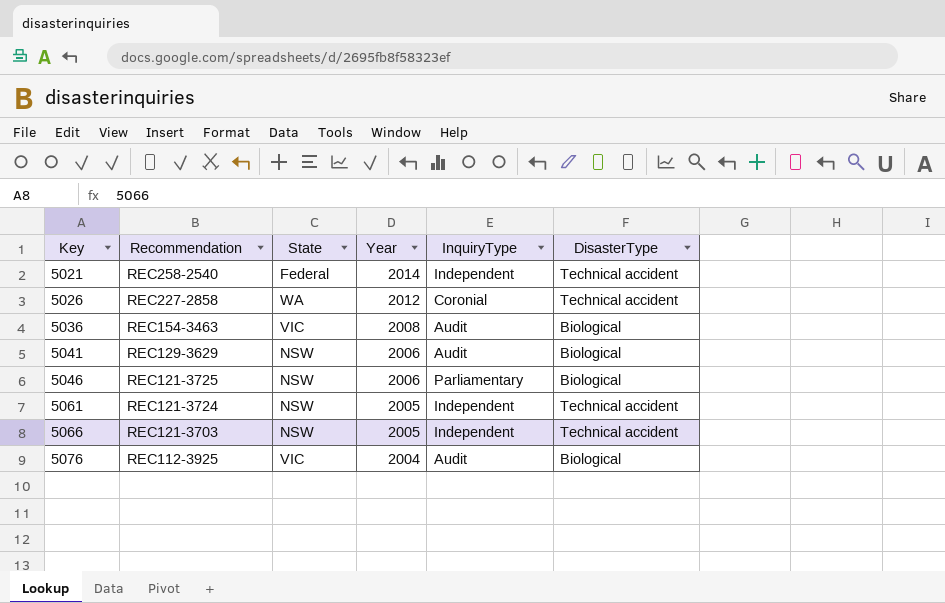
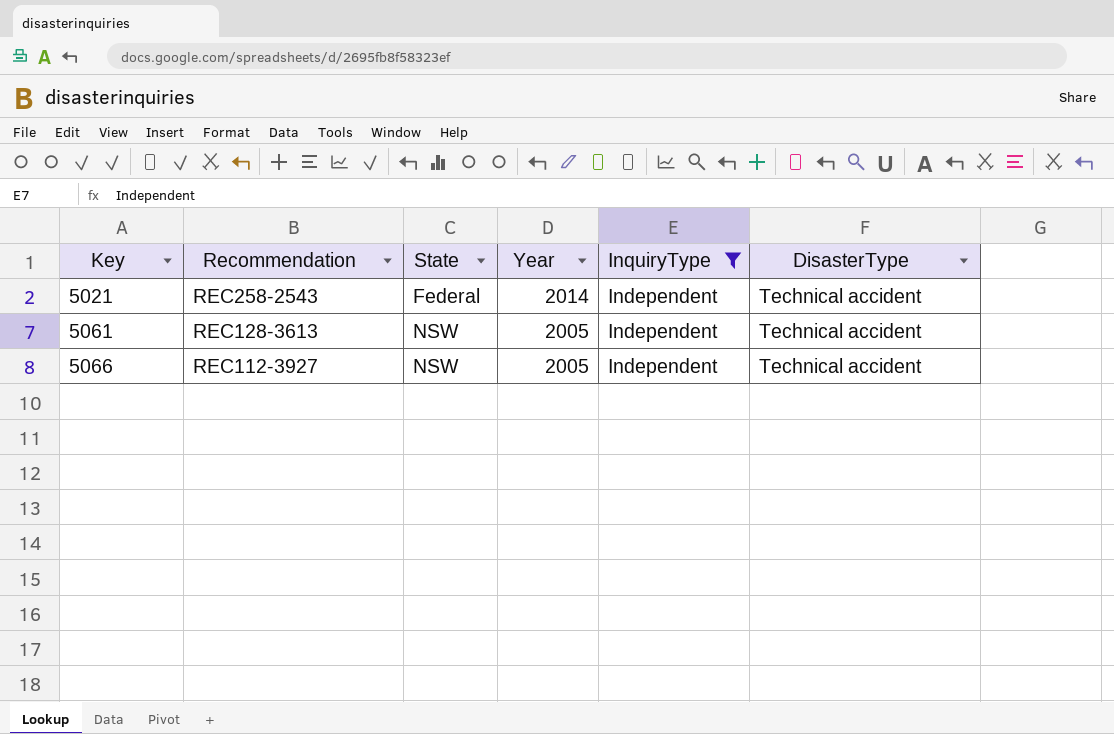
filter: none -> InquiryType = Independent
5021 | Recommendation: REC258-2540 -> REC258-2543
5061 | Recommendation: REC121-3724 -> REC128-3613
5066 | Recommendation: REC121-3703 -> REC112-3927

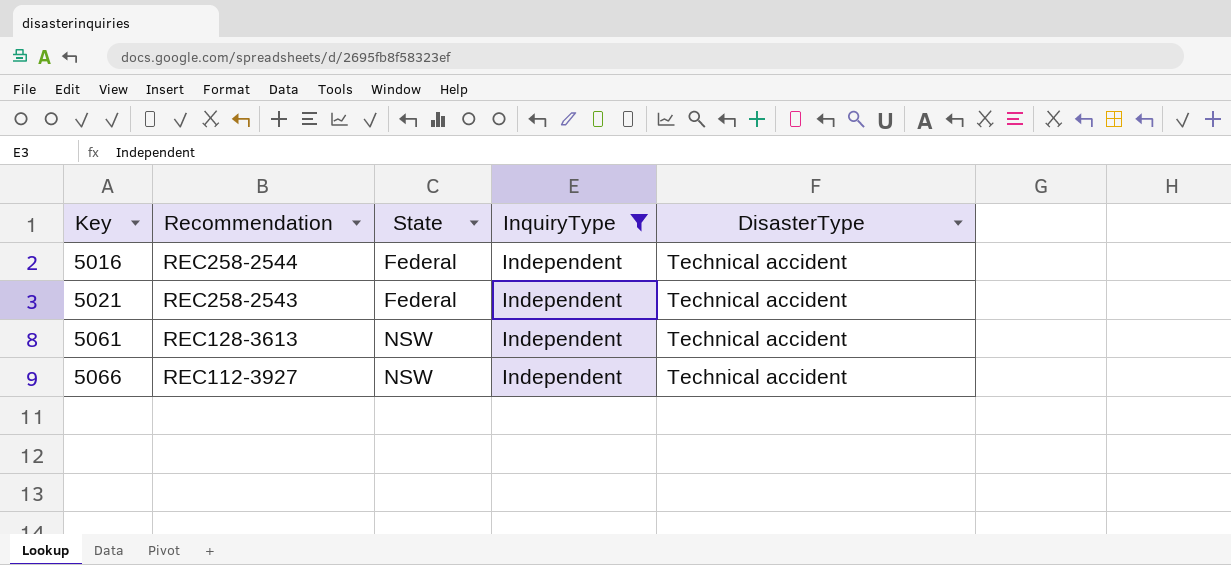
column Year | position: 4 -> none
row 5016: none -> REC258-2544 | Federal | Independent | Technical accident

